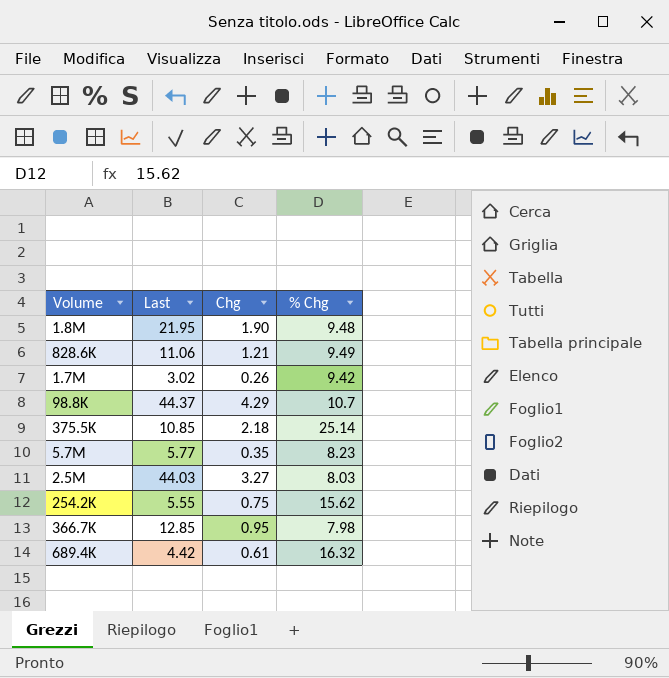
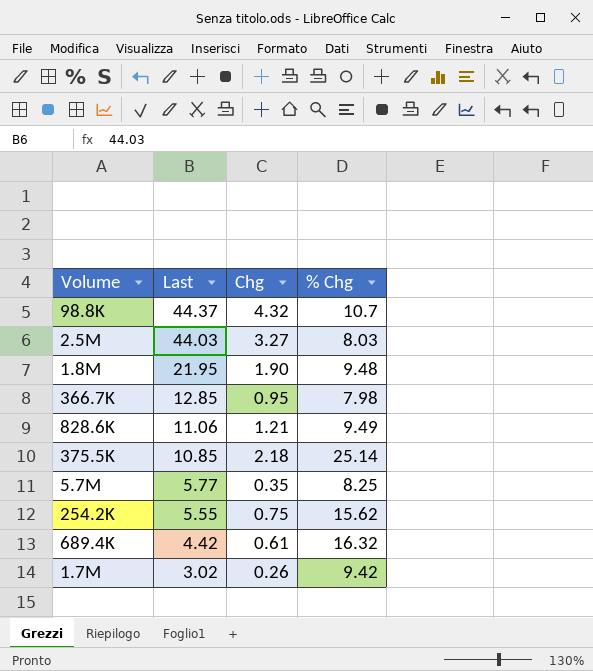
row order: none -> Last descending
98.8K | Chg: 4.29 -> 4.32
5.7M | % Chg: 8.23 -> 8.25

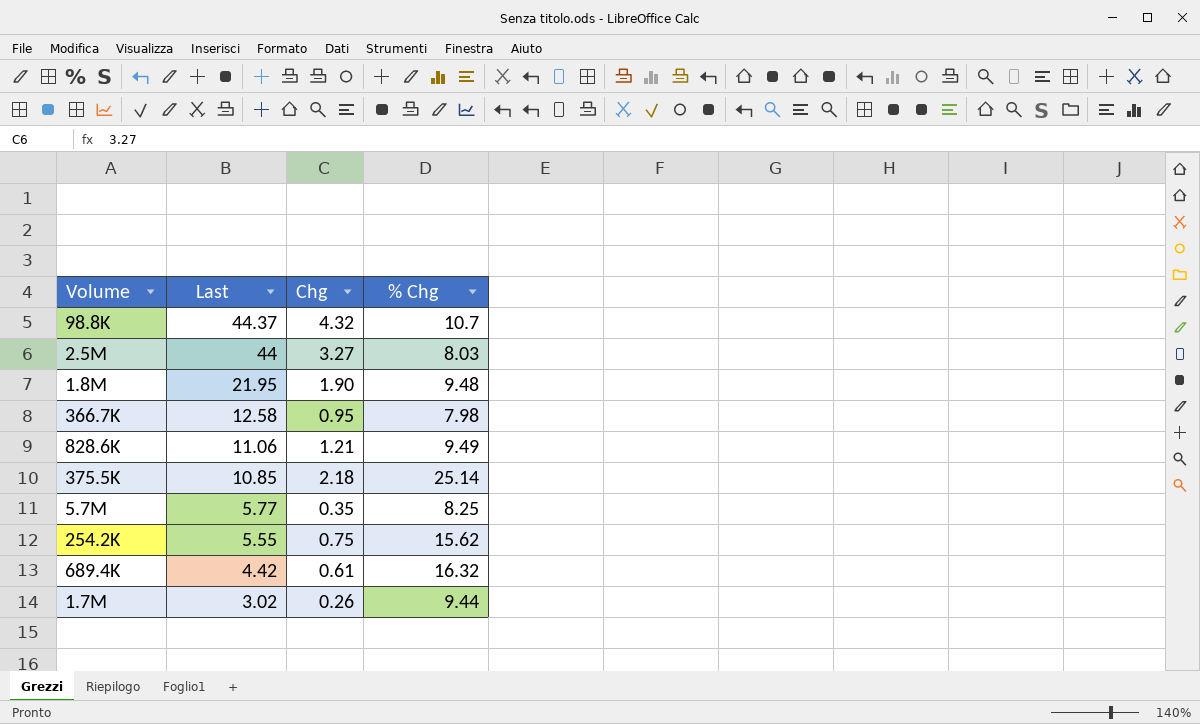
2.5M | Last: 44.03 -> 44
366.7K | Last: 12.85 -> 12.58
1.7M | % Chg: 9.42 -> 9.44

